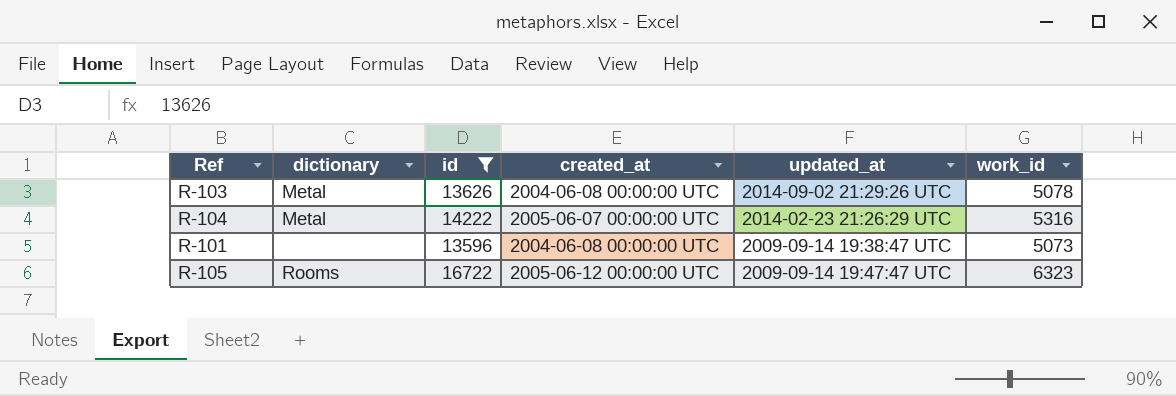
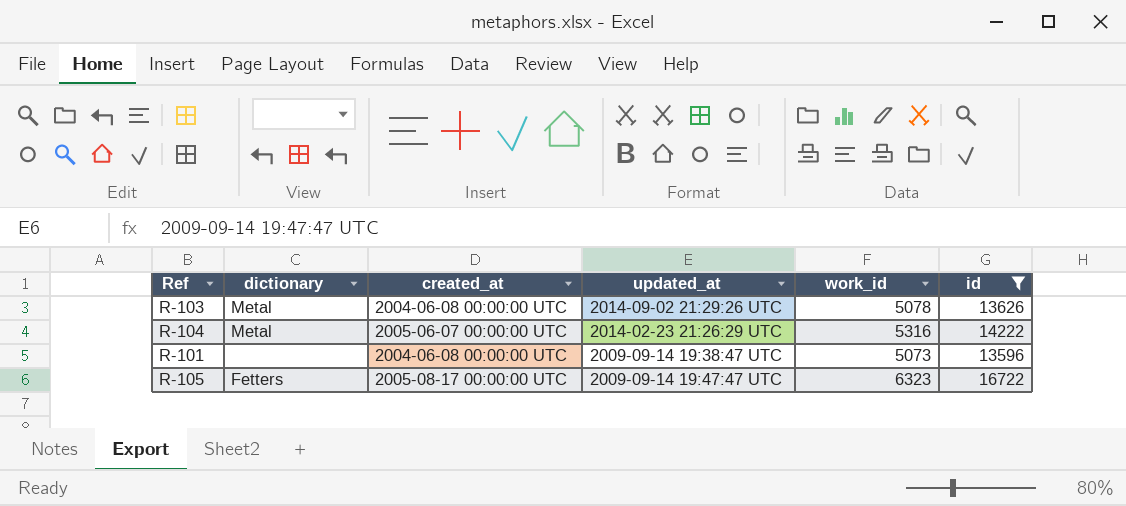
column id | position: 3 -> 6
R-105 | dictionary: Rooms -> Fetters
R-105 | created_at: 2005-06-12 00:00:00 UTC -> 2005-08-17 00:00:00 UTC

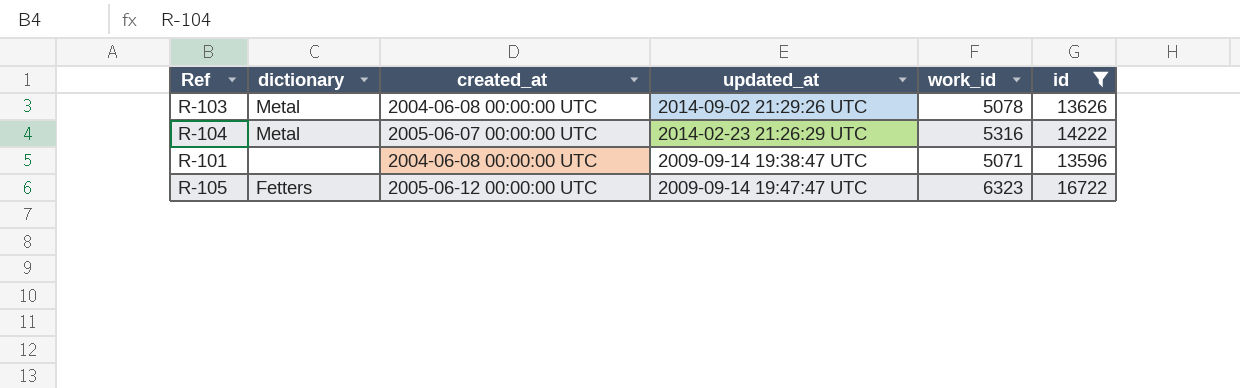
R-101 | work_id: 5073 -> 5071
R-105 | created_at: 2005-08-17 00:00:00 UTC -> 2005-06-12 00:00:00 UTC

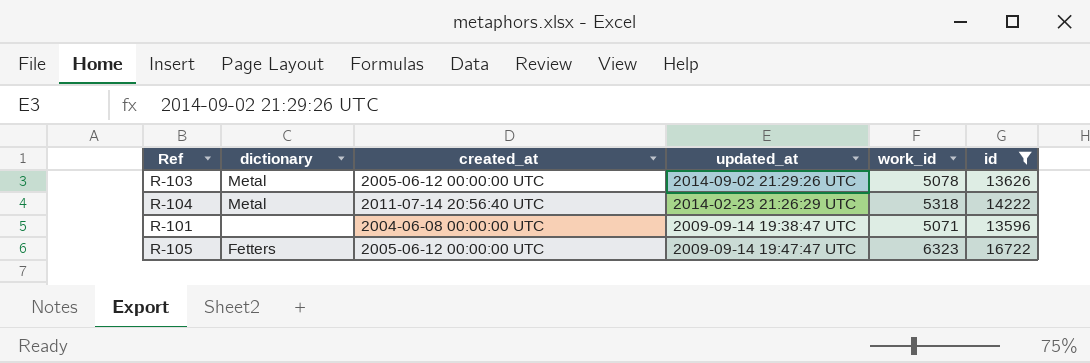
R-103 | created_at: 2004-06-08 00:00:00 UTC -> 2005-06-12 00:00:00 UTC
R-104 | created_at: 2005-06-07 00:00:00 UTC -> 2011-07-14 20:56:40 UTC
R-104 | work_id: 5316 -> 5318

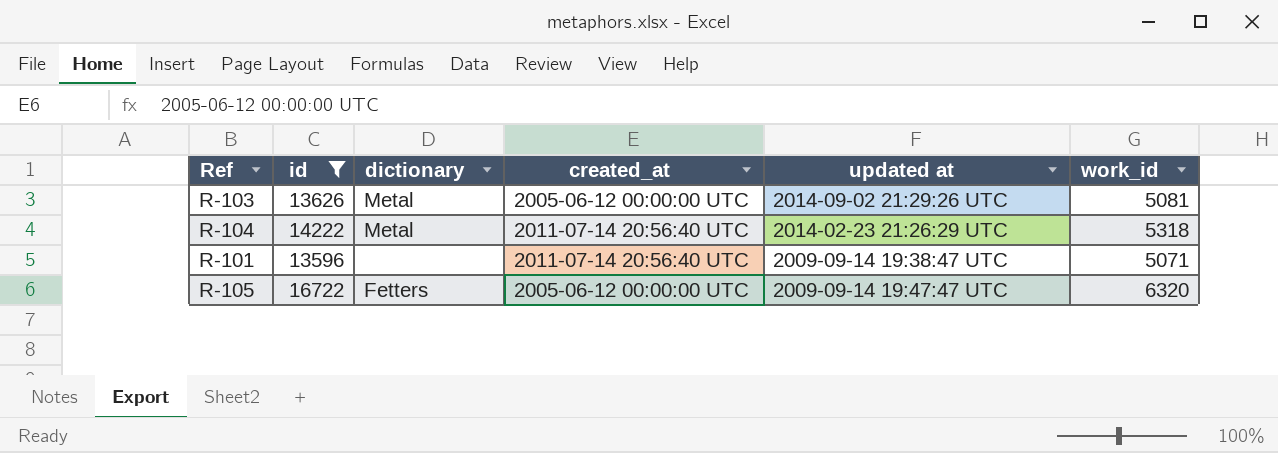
column id | position: 6 -> 2
column name: updated_at -> updated at
R-103 | work_id: 5078 -> 5081
R-101 | created_at: 2004-06-08 00:00:00 UTC -> 2011-07-14 20:56:40 UTC
R-105 | work_id: 6323 -> 6320

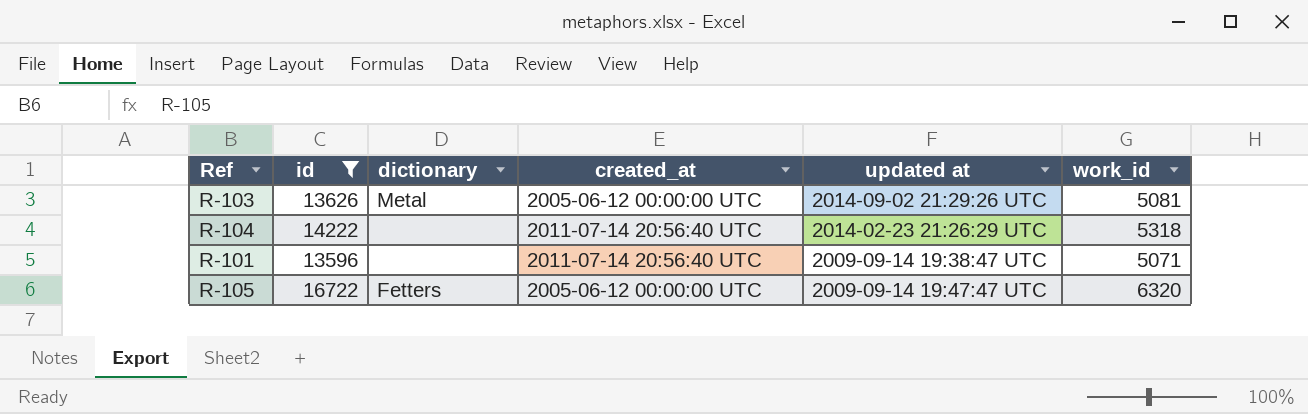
R-104 | dictionary: Metal -> none

